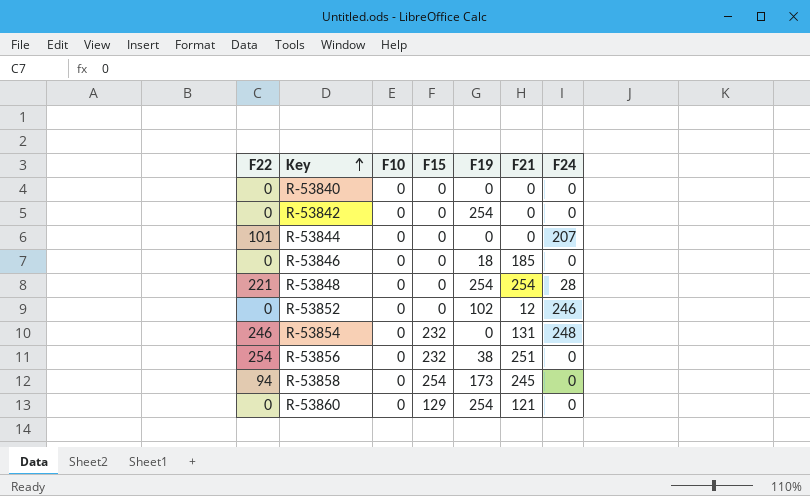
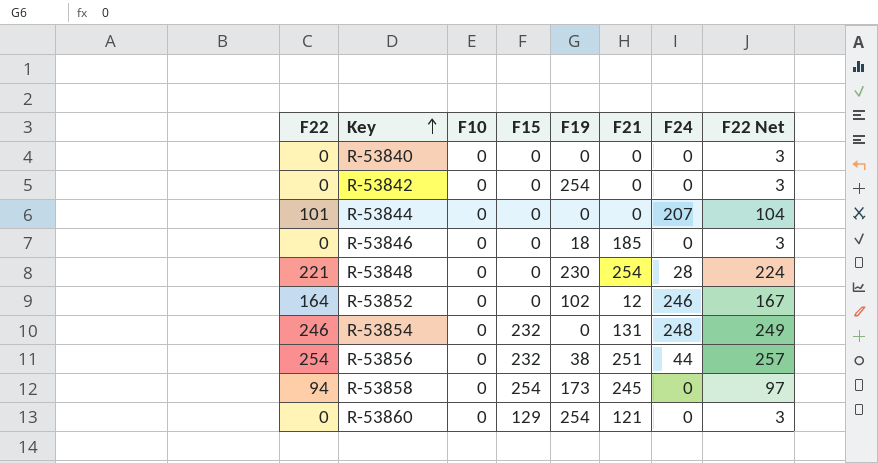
column F22 Net | formula: none -> [F22] + 3
R-53848 | F19: 254 -> 230
R-53852 | F22: 0 -> 164
R-53856 | F24: 0 -> 44

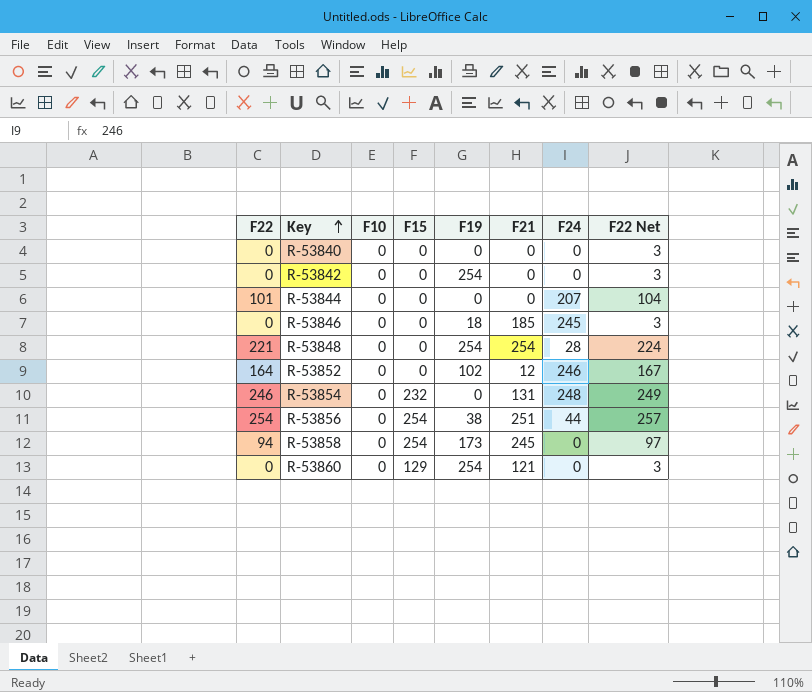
R-53846 | F24: 0 -> 245
R-53848 | F19: 230 -> 254
R-53856 | F15: 232 -> 254

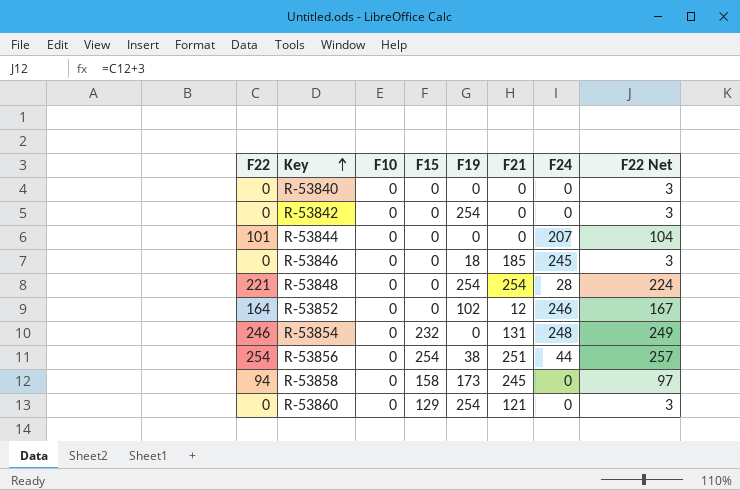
R-53858 | F15: 254 -> 158

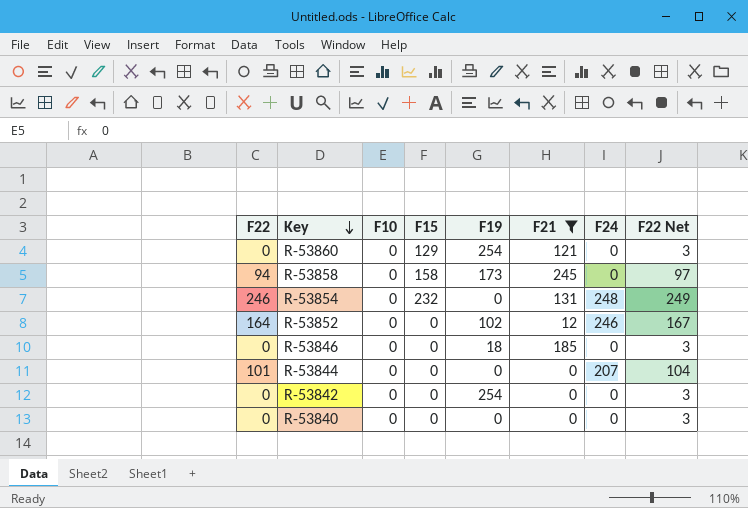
filter: none -> F21 <= 245
row order: Key ascending -> Key descending
R-53846 | F24: 245 -> 0

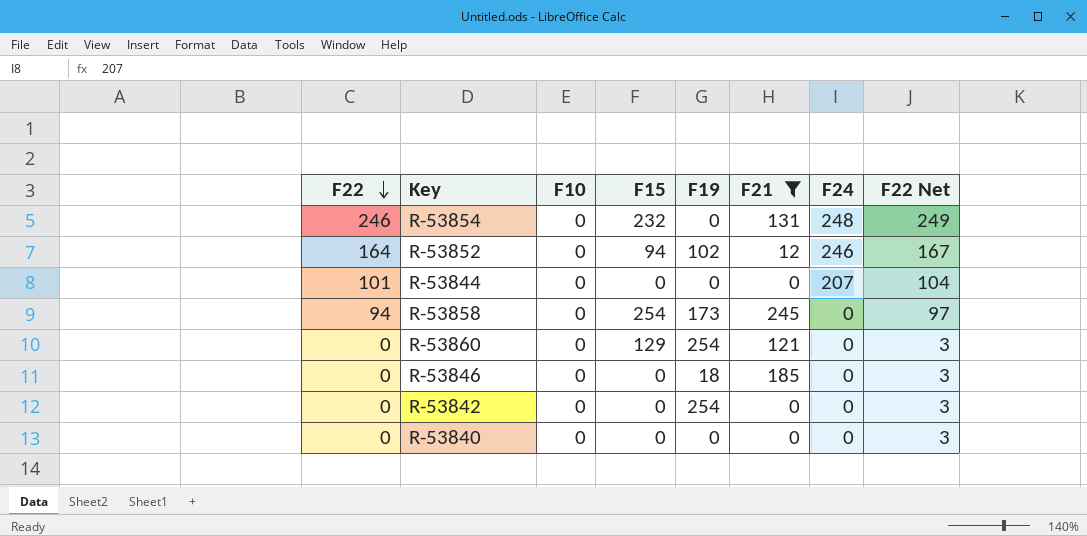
row order: Key descending -> F22 descending
R-53852 | F15: 0 -> 94
R-53858 | F15: 158 -> 254

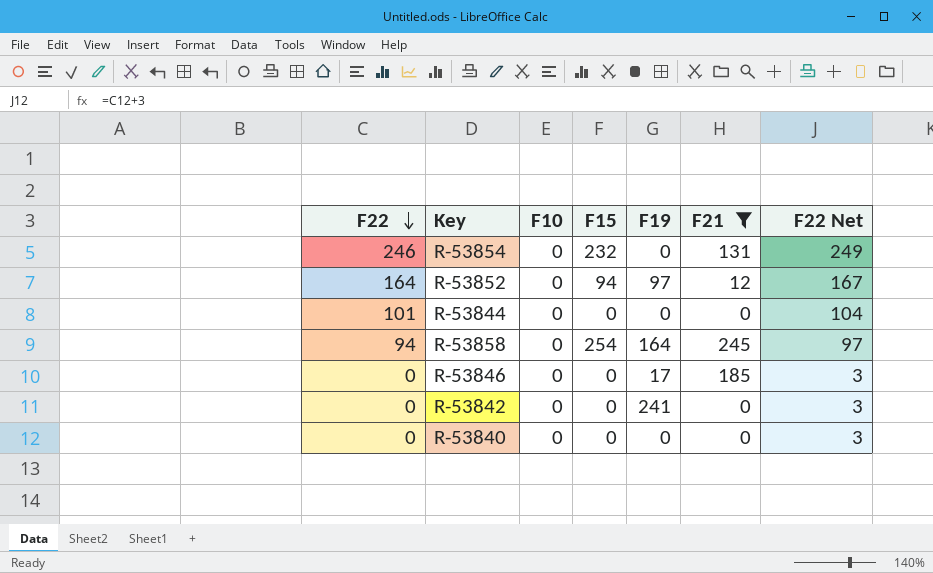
column F24 | position: 7 -> none
row R-53860: 0 | 0 | 129 | 254 | 121 | 0 | 3 -> none
R-53852 | F19: 102 -> 97
R-53858 | F19: 173 -> 164
R-53846 | F19: 18 -> 17
R-53842 | F19: 254 -> 241

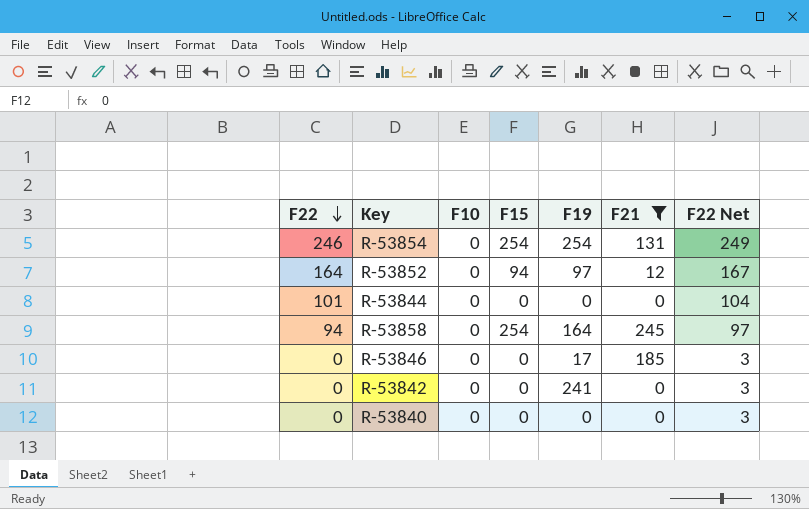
R-53854 | F15: 232 -> 254
R-53854 | F19: 0 -> 254

